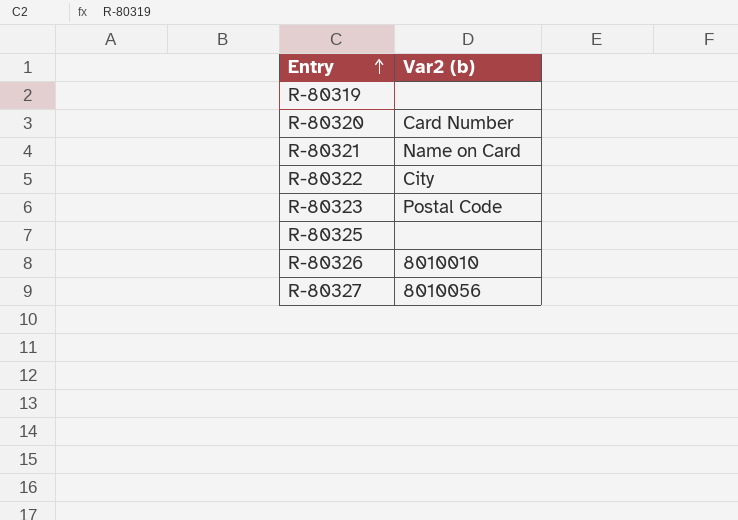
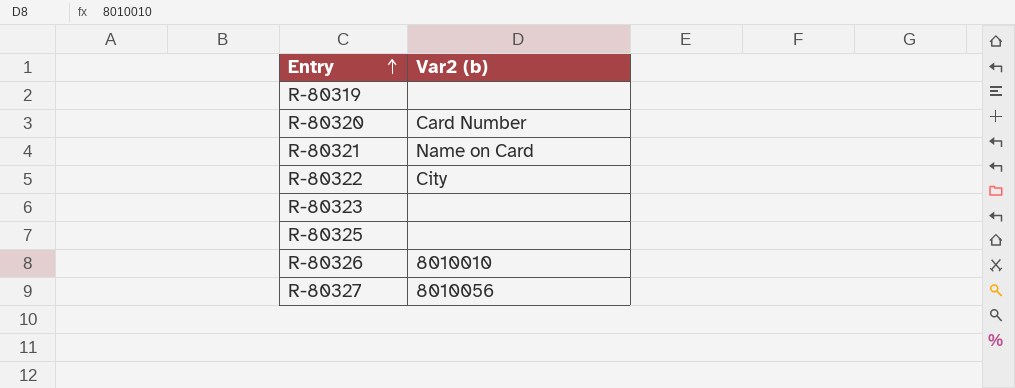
R-80323 | Var2 (b): Postal Code -> none

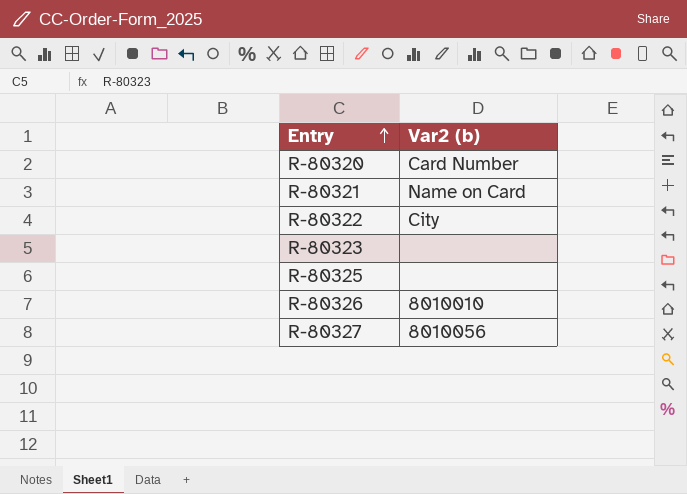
row R-80319: none -> none

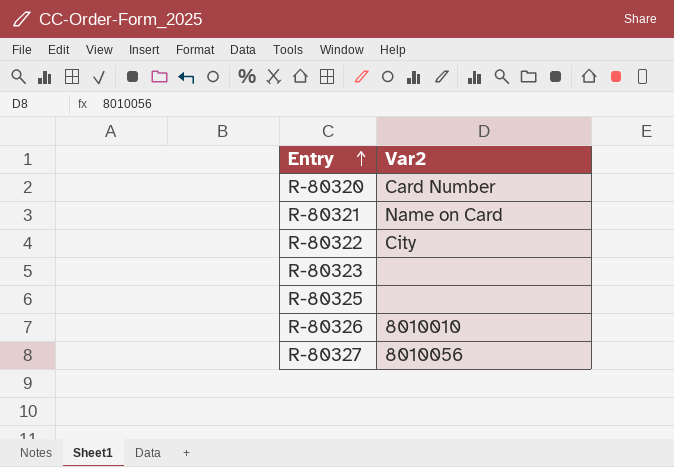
column name: Var2 (b) -> Var2

